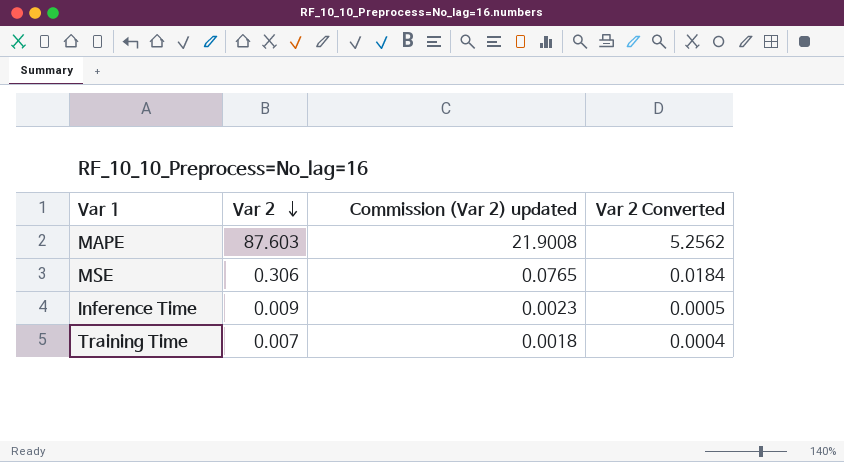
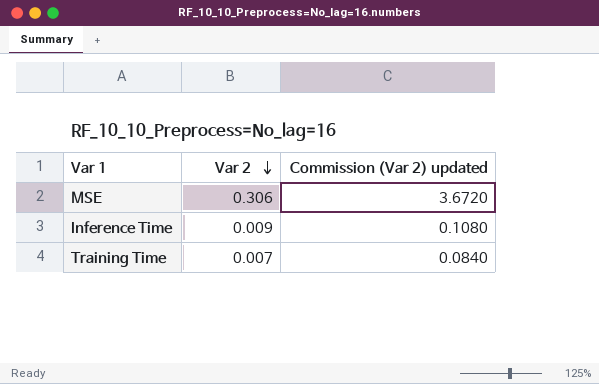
column Var 2 Converted | formula: [Var 2] * 0.06 -> none
column Commission (Var 2) updated | formula: [Var 2] * 0.25 -> [Var 2] * 12
row MAPE: 87.603 | 21.9008 | 5.2562 -> none

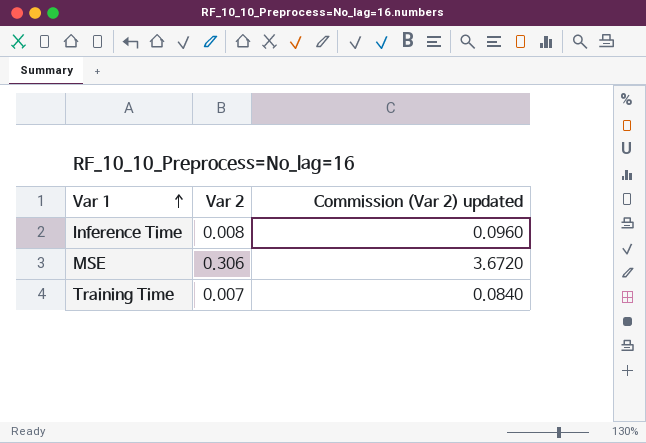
row order: Var 2 descending -> Var 1 ascending
Inference Time | Var 2: 0.009 -> 0.008
Inference Time | Commission (Var 2) updated: 0.1080 -> 0.0960

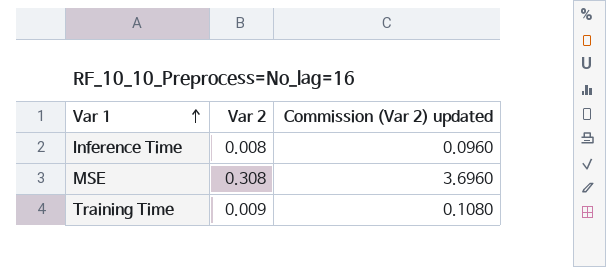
MSE | Var 2: 0.306 -> 0.308
MSE | Commission (Var 2) updated: 3.6720 -> 3.6960
Training Time | Var 2: 0.007 -> 0.009
Training Time | Commission (Var 2) updated: 0.0840 -> 0.1080

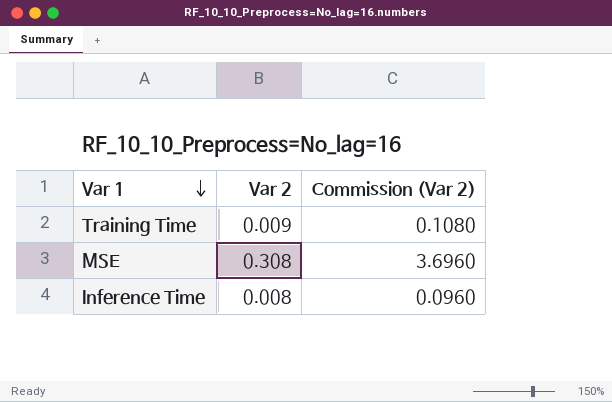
row order: Var 1 ascending -> Var 1 descending
column name: Commission (Var 2) updated -> Commission (Var 2)

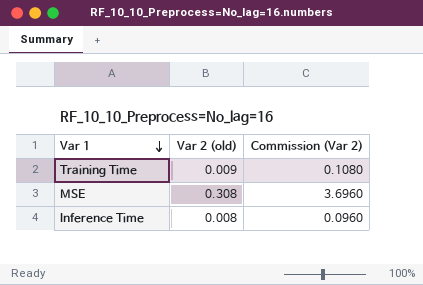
column name: Var 2 -> Var 2 (old)

